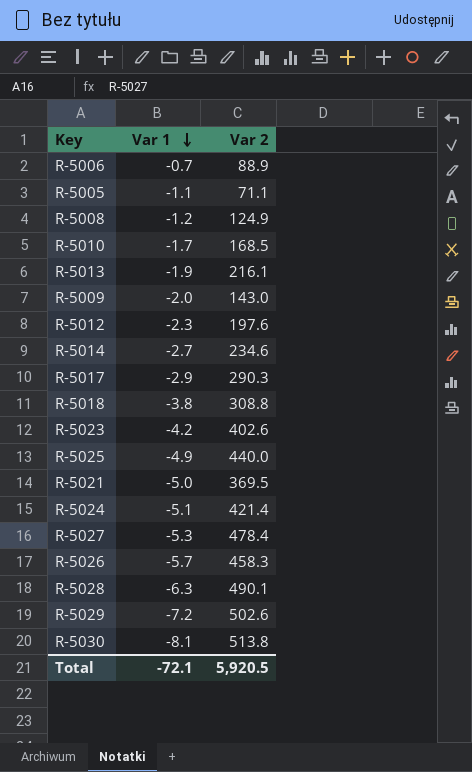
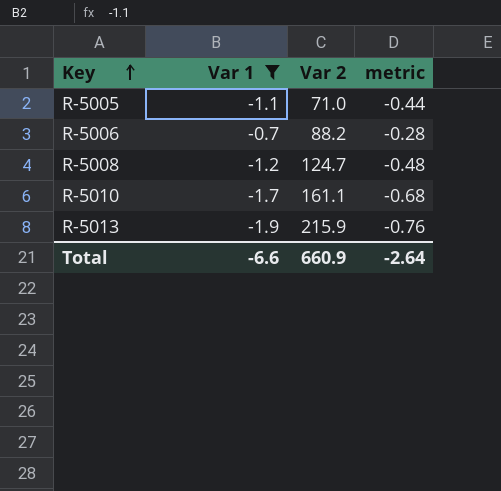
filter: none -> Var 1 >= -1.9
row order: Var 1 descending -> Key ascending
column metric | formula: none -> [Var 1] * 0.4
R-5005 | Var 2: 71.1 -> 71.0
R-5006 | Var 2: 88.9 -> 88.2
R-5008 | Var 2: 124.9 -> 124.7
R-5010 | Var 2: 168.5 -> 161.1
R-5013 | Var 2: 216.1 -> 215.9
Total | Var 1: -72.1 -> -6.6
Total | Var 2: 5,920.5 -> 660.9

